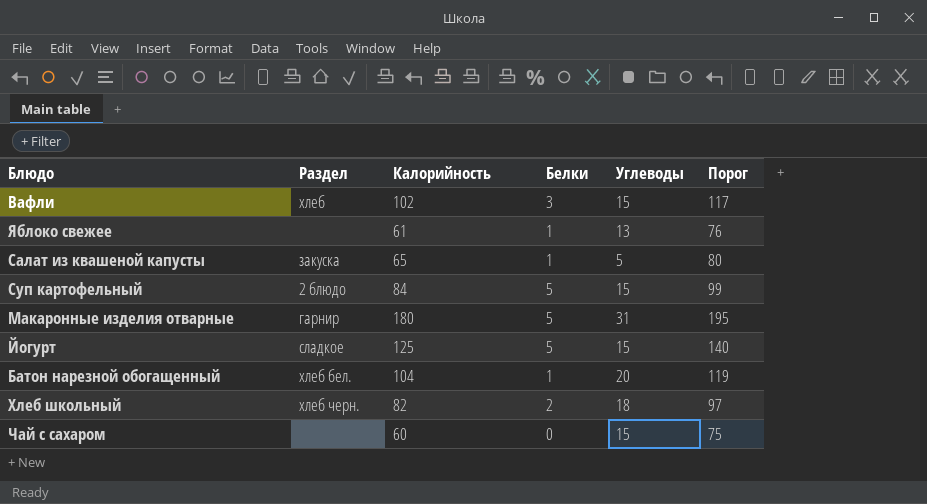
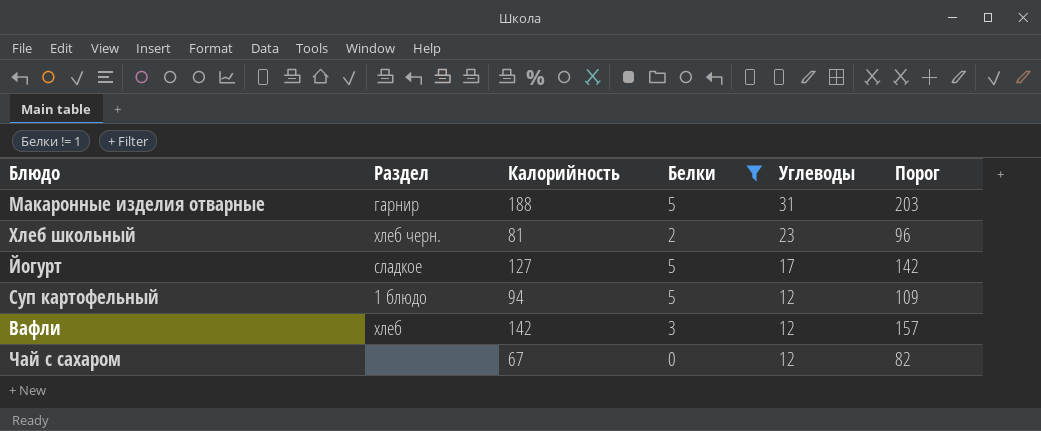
filter: none -> Белки != 1
row order: none -> Углеводы descending
Макаронные изделия отварные | Калорийность: 180 -> 188
Макаронные изделия отварные | Порог: 195 -> 203
Хлеб школьный | Калорийность: 82 -> 81
Хлеб школьный | Углеводы: 18 -> 23
Хлеб школьный | Порог: 97 -> 96
Йогурт | Калорийность: 125 -> 127
Йогурт | Углеводы: 15 -> 17
Йогурт | Порог: 140 -> 142
Суп картофельный | Раздел: 2 блюдо -> 1 блюдо
Суп картофельный | Калорийность: 84 -> 94
Суп картофельный | Углеводы: 15 -> 12
Суп картофельный | Порог: 99 -> 109
Вафли | Калорийность: 102 -> 142
Вафли | Углеводы: 15 -> 12
Вафли | Порог: 117 -> 157
Чай с сахаром | Калорийность: 60 -> 67
Чай с сахаром | Углеводы: 15 -> 12
Чай с сахаром | Порог: 75 -> 82

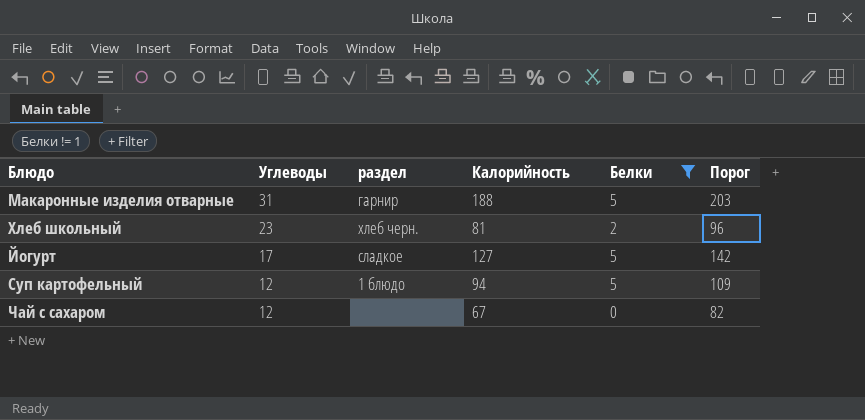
column Углеводы | position: 5 -> 2
column name: Раздел -> раздел
row Вафли: хлеб | 142 | 3 | 12 | 157 -> none

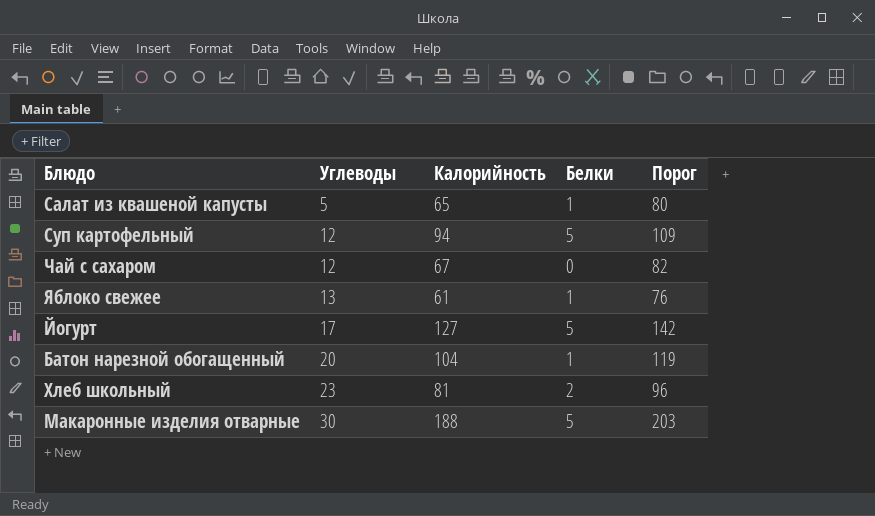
filter: Белки != 1 -> none
row order: Углеводы descending -> Углеводы ascending
column раздел | position: 3 -> none
Макаронные изделия отварные | Углеводы: 31 -> 30

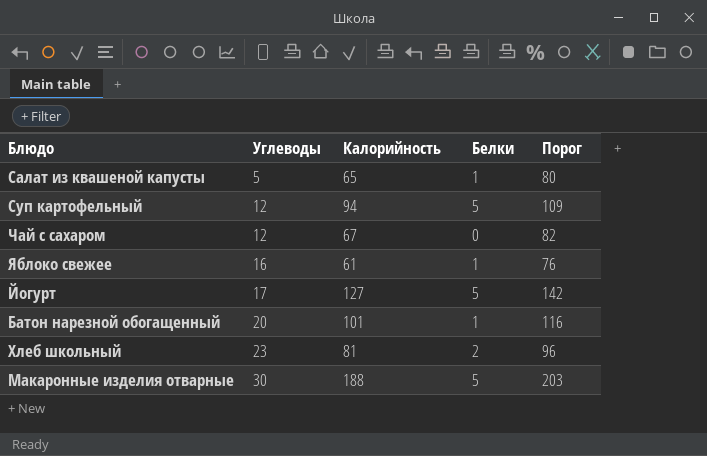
Яблоко свежее | Углеводы: 13 -> 16
Батон нарезной обогащенный | Калорийность: 104 -> 101
Батон нарезной обогащенный | Порог: 119 -> 116

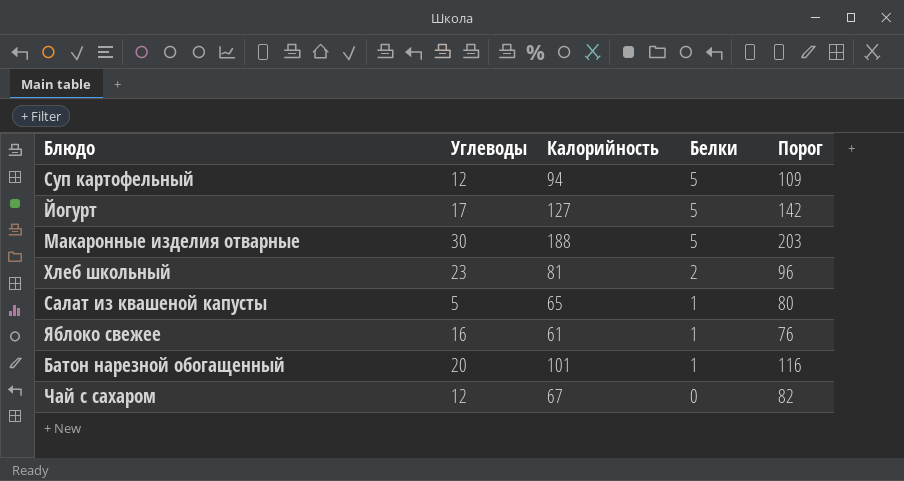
row order: Углеводы ascending -> Белки descending

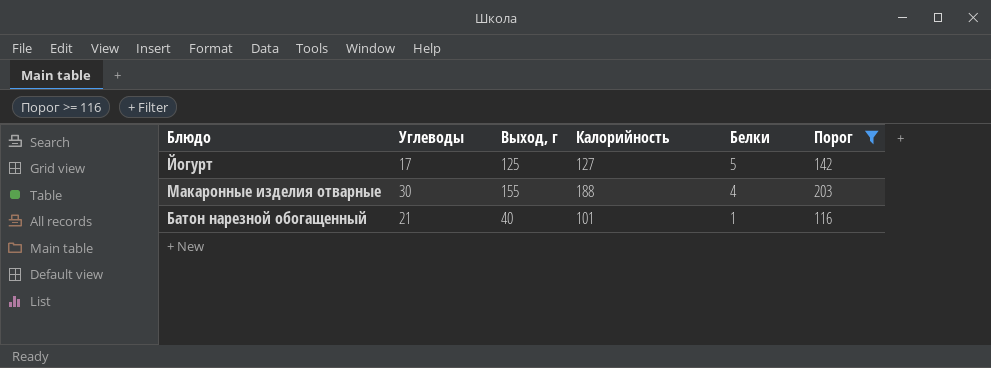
filter: none -> Порог >= 116
column Выход, г | position: none -> 3
Макаронные изделия отварные | Белки: 5 -> 4
Батон нарезной обогащенный | Углеводы: 20 -> 21

